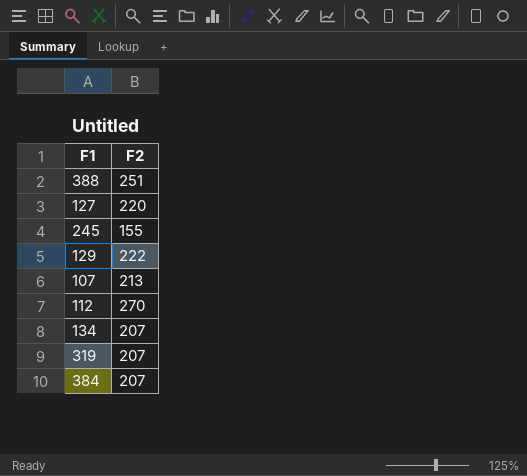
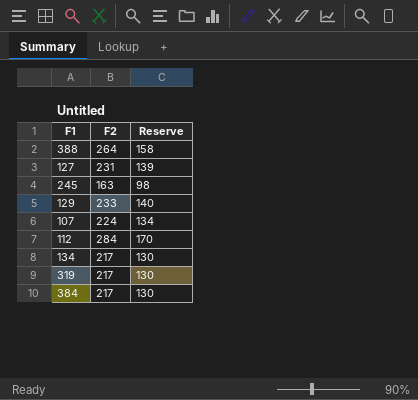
column Reserve | formula: none -> [F2] * 0.6
388 | F2: 251 -> 264
127 | F2: 220 -> 231
245 | F2: 155 -> 163
129 | F2: 222 -> 233
107 | F2: 213 -> 224
112 | F2: 270 -> 284
134 | F2: 207 -> 217
319 | F2: 207 -> 217
384 | F2: 207 -> 217

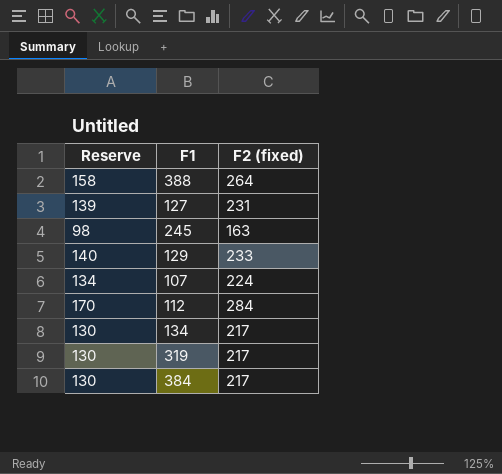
column Reserve | position: 3 -> 1
column name: F2 -> F2 (fixed)

